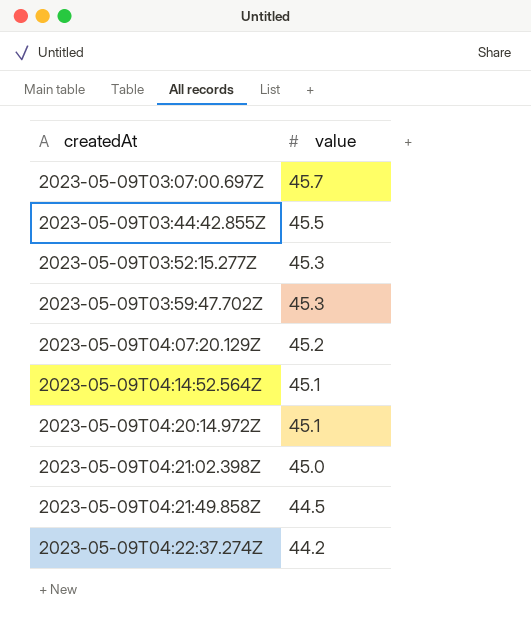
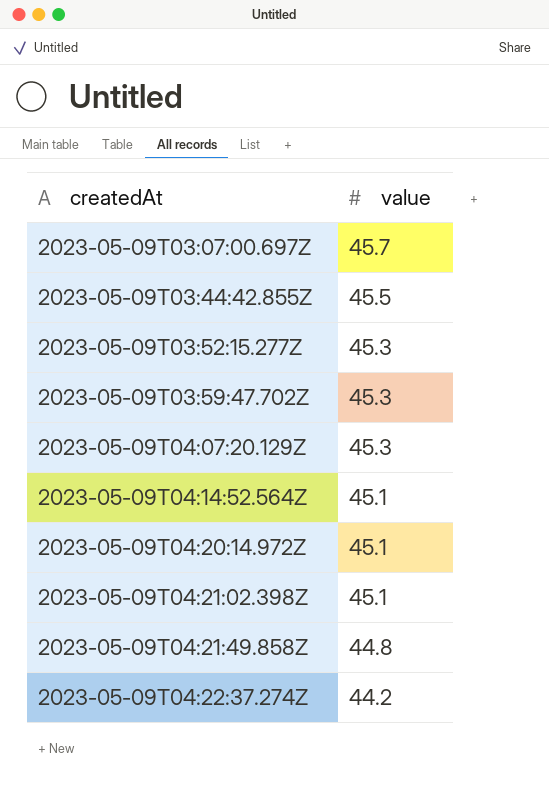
2023-05-09T04:07:20.129Z | value: 45.2 -> 45.3
2023-05-09T04:21:02.398Z | value: 45.0 -> 45.1
2023-05-09T04:21:49.858Z | value: 44.5 -> 44.8

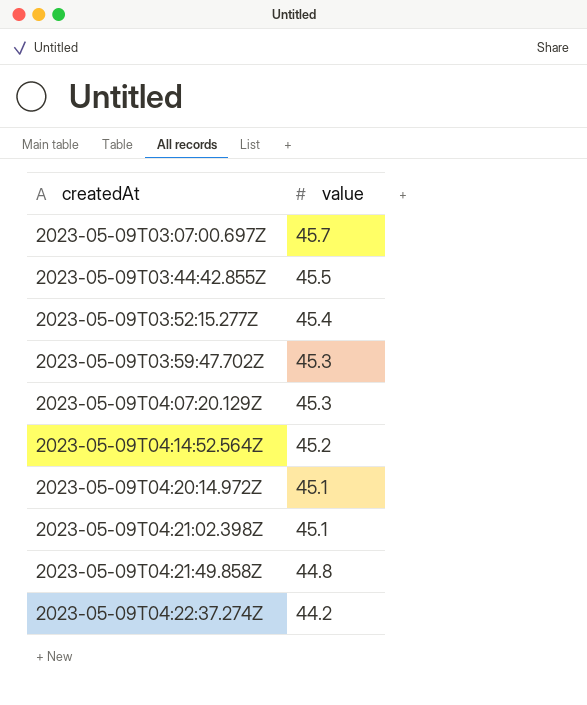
2023-05-09T03:52:15.277Z | value: 45.3 -> 45.4
2023-05-09T04:14:52.564Z | value: 45.1 -> 45.2

